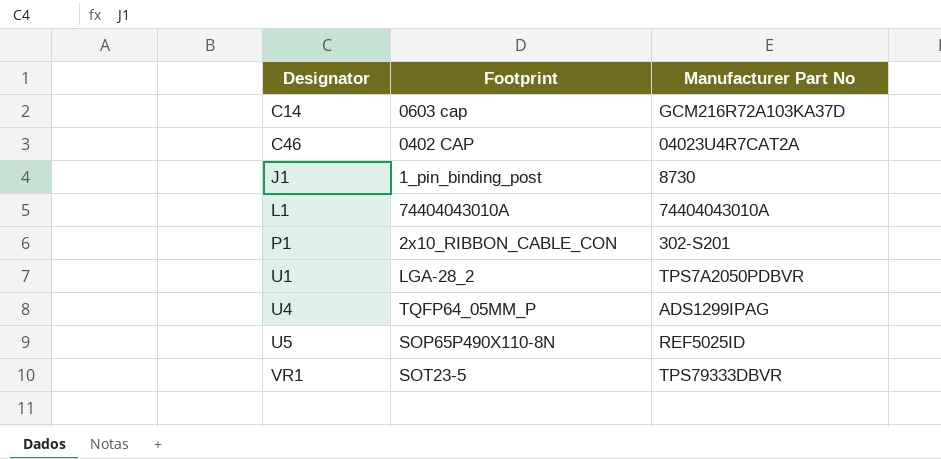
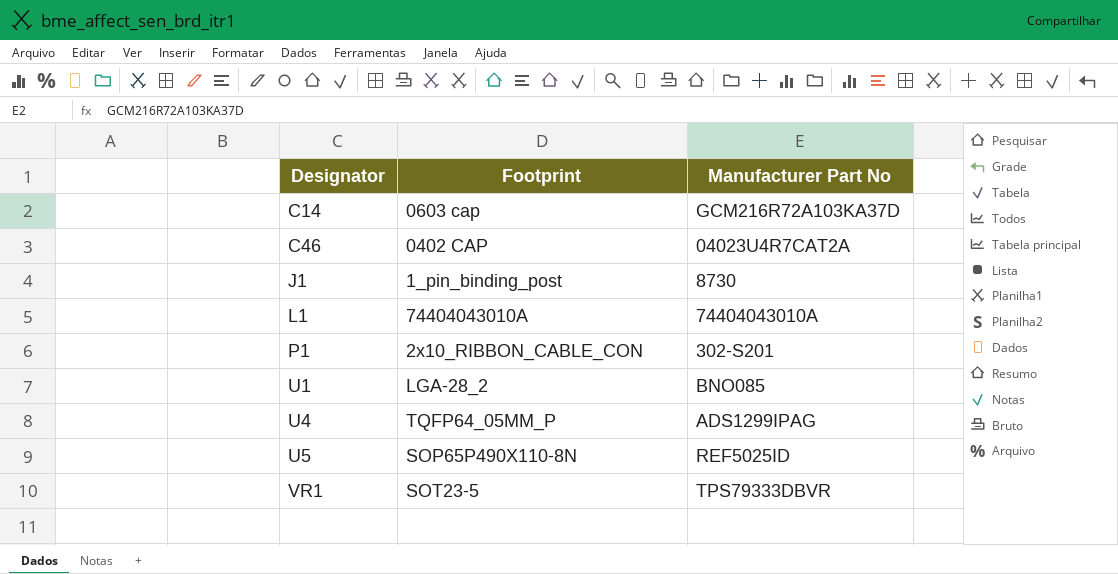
U1 | Manufacturer Part No: TPS7A2050PDBVR -> BNO085

